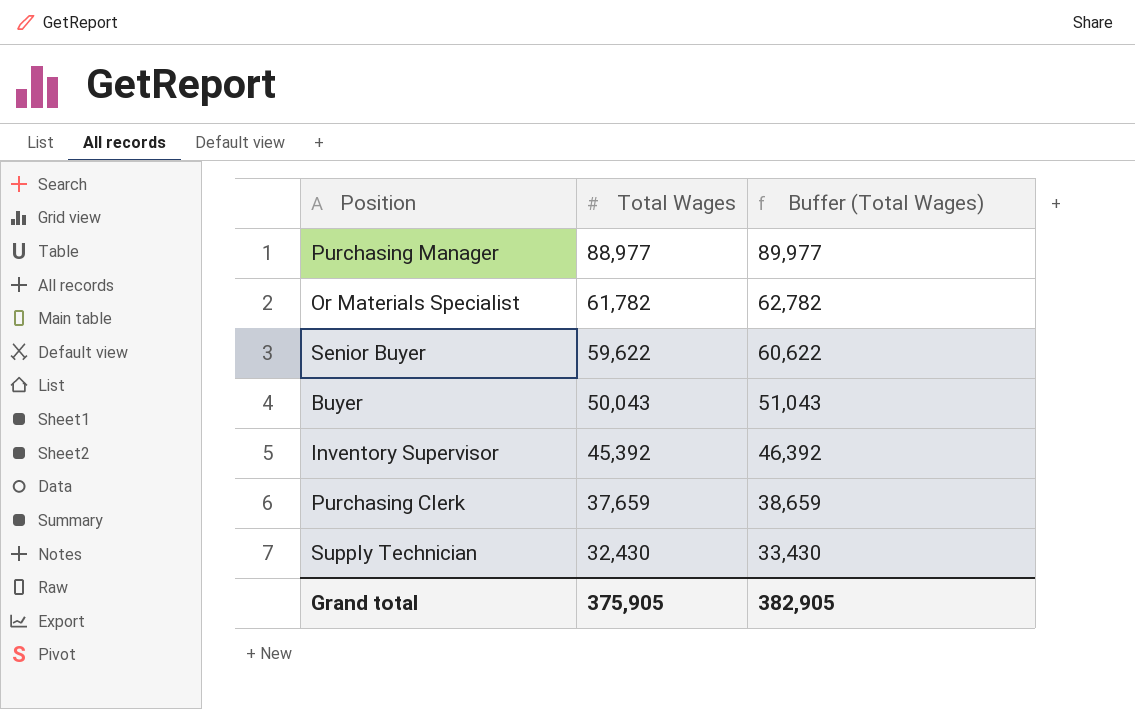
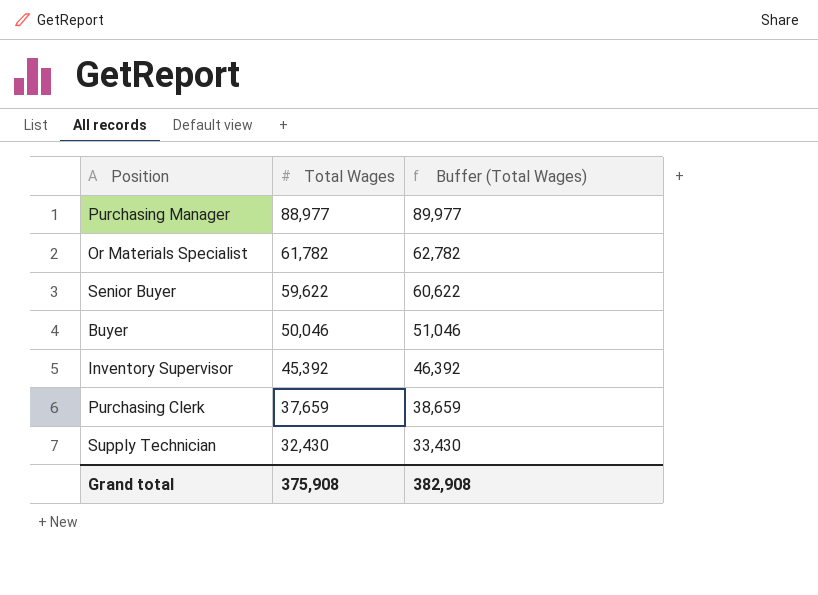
Buyer | Total Wages: 50,043 -> 50,046
Buyer | Buffer (Total Wages): 51,043 -> 51,046
Grand total | Total Wages: 375,905 -> 375,908
Grand total | Buffer (Total Wages): 382,905 -> 382,908

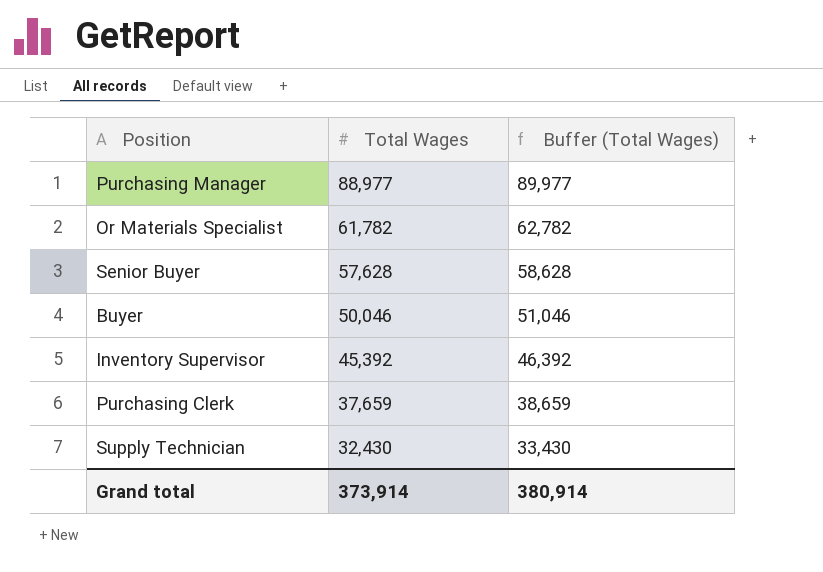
Senior Buyer | Total Wages: 59,622 -> 57,628
Senior Buyer | Buffer (Total Wages): 60,622 -> 58,628
Grand total | Total Wages: 375,908 -> 373,914
Grand total | Buffer (Total Wages): 382,908 -> 380,914

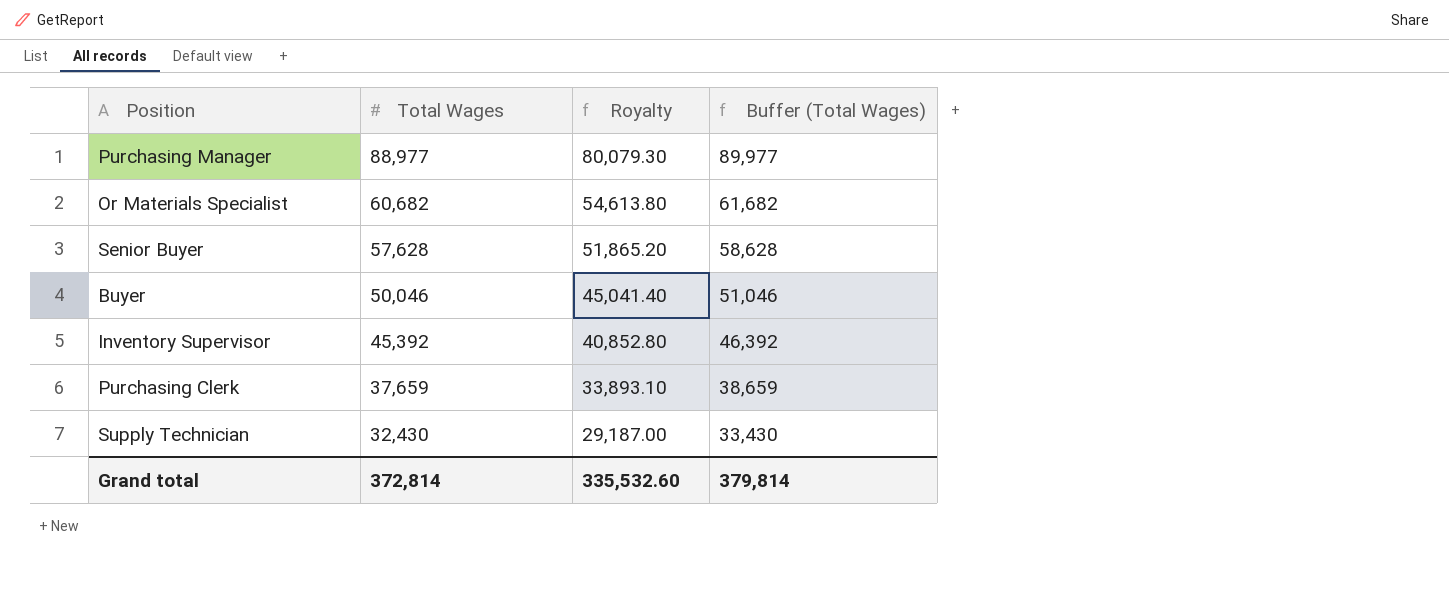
column Royalty | formula: none -> [Total Wages] * 0.9
Or Materials Specialist | Total Wages: 61,782 -> 60,682
Or Materials Specialist | Buffer (Total Wages): 62,782 -> 61,682
Grand total | Total Wages: 373,914 -> 372,814
Grand total | Buffer (Total Wages): 380,914 -> 379,814

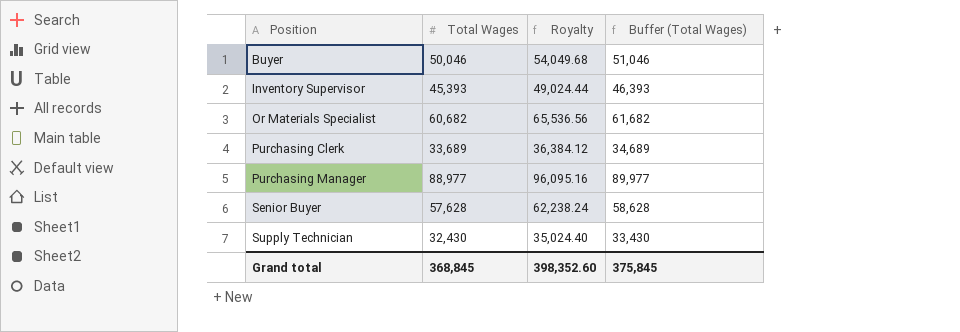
row order: Total Wages descending -> Position ascending
column Royalty | formula: [Total Wages] * 0.9 -> [Total Wages] * 1.08
Inventory Supervisor | Total Wages: 45,392 -> 45,393
Inventory Supervisor | Buffer (Total Wages): 46,392 -> 46,393
Purchasing Clerk | Total Wages: 37,659 -> 33,689
Purchasing Clerk | Buffer (Total Wages): 38,659 -> 34,689
Grand total | Total Wages: 372,814 -> 368,845
Grand total | Royalty: 335,532.60 -> 398,352.60
Grand total | Buffer (Total Wages): 379,814 -> 375,845

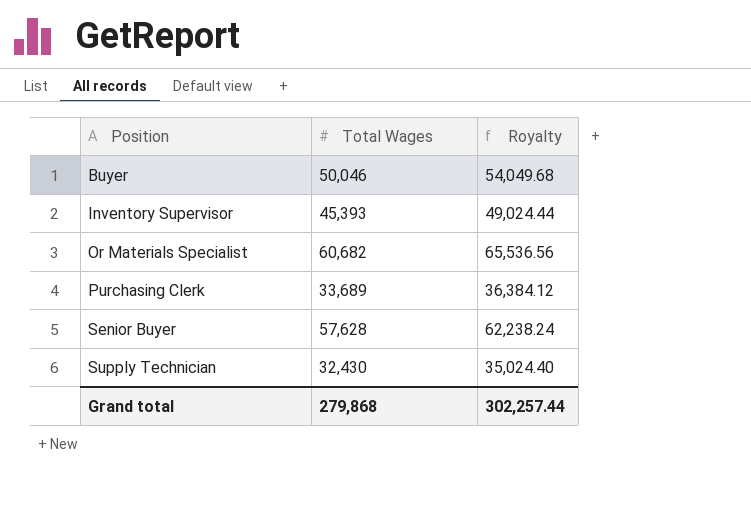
column Buffer (Total Wages) | formula: [Total Wages] + 1000 -> none
row Purchasing Manager: 88,977 | 96,095.16 | 89,977 -> none
Grand total | Total Wages: 368,845 -> 279,868
Grand total | Royalty: 398,352.60 -> 302,257.44

